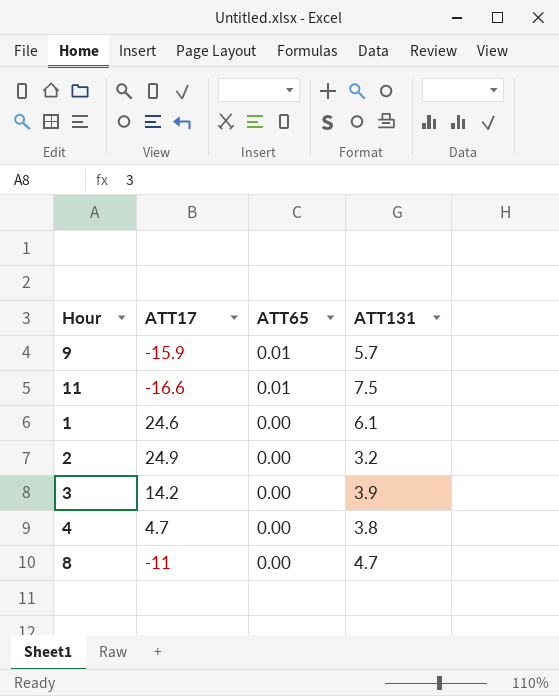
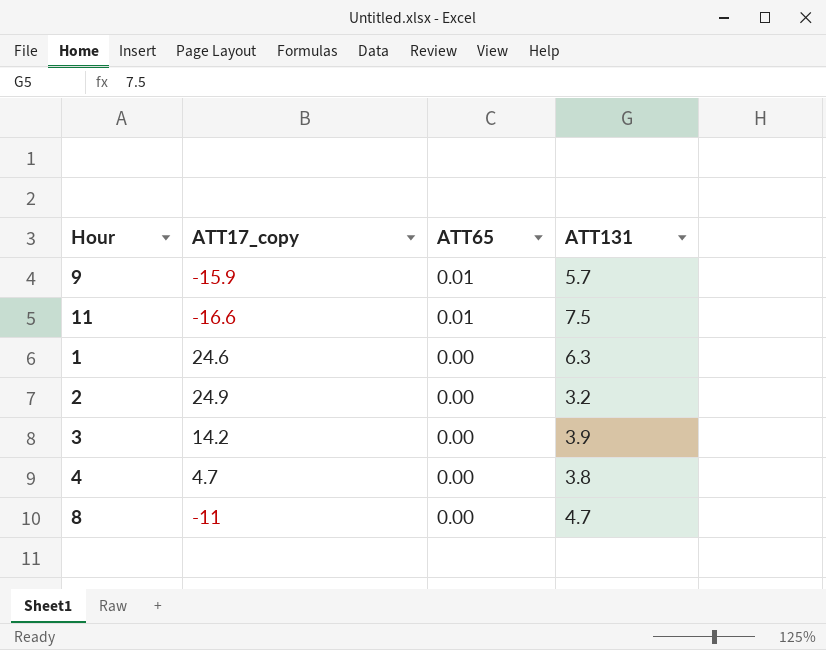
column name: ATT17 -> ATT17_copy
1 | ATT131: 6.1 -> 6.3

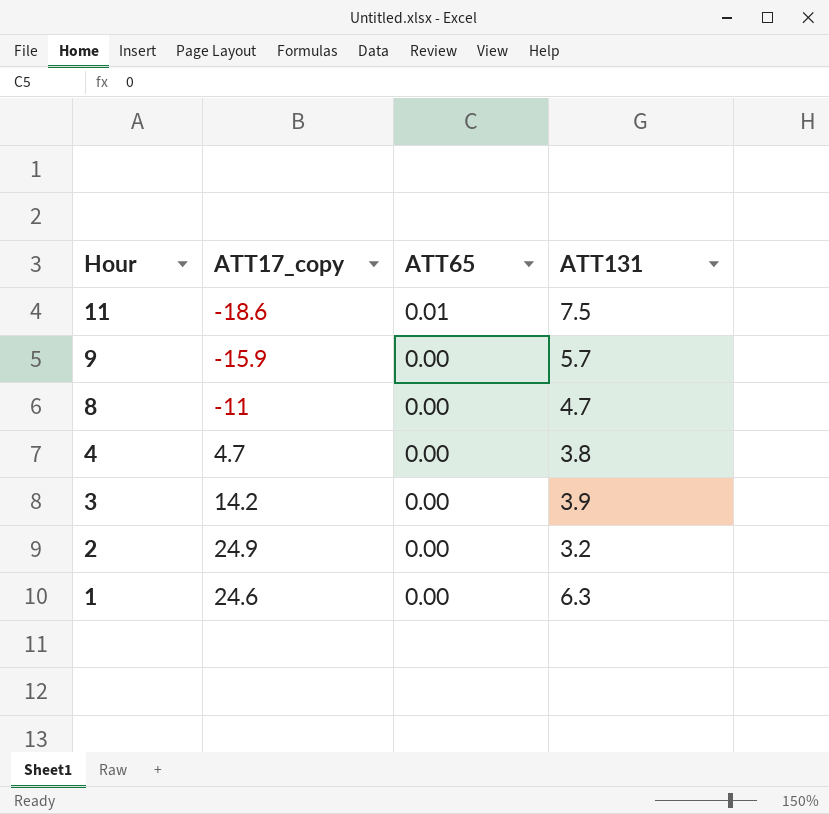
row order: ATT65 descending -> Hour descending
11 | ATT17_copy: -16.6 -> -18.6
9 | ATT65: 0.01 -> 0.00

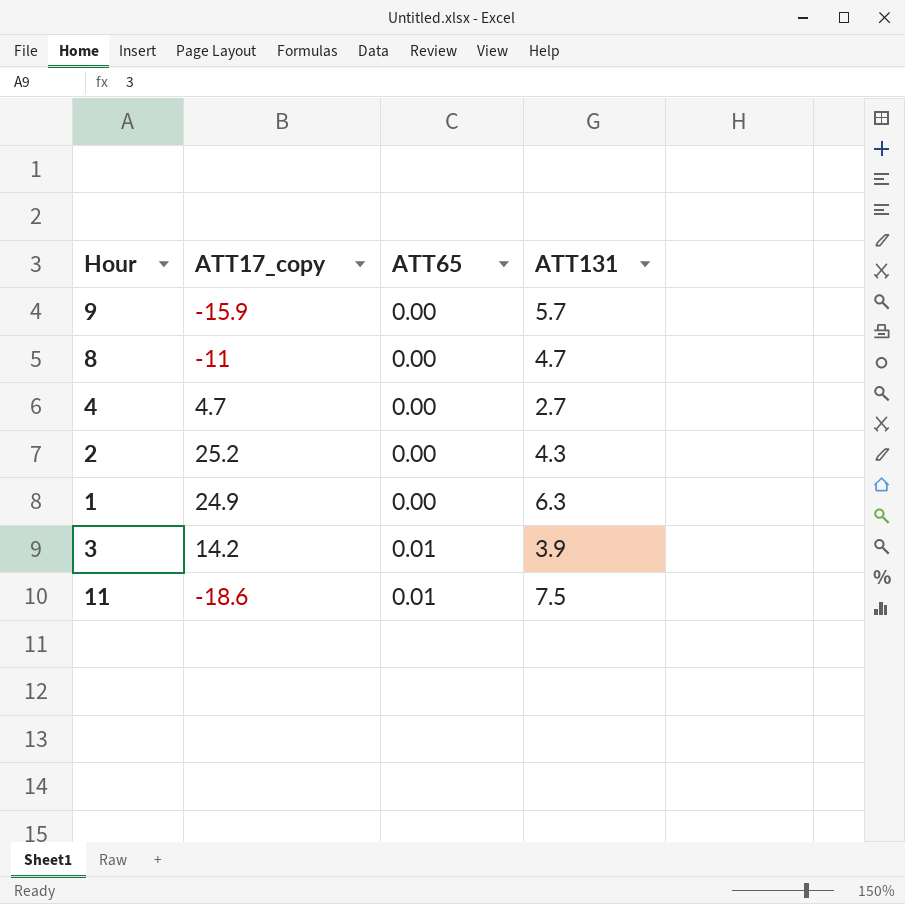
row order: Hour descending -> ATT65 ascending
4 | ATT131: 3.8 -> 2.7
2 | ATT17_copy: 24.9 -> 25.2
2 | ATT131: 3.2 -> 4.3
1 | ATT17_copy: 24.6 -> 24.9
3 | ATT65: 0.00 -> 0.01

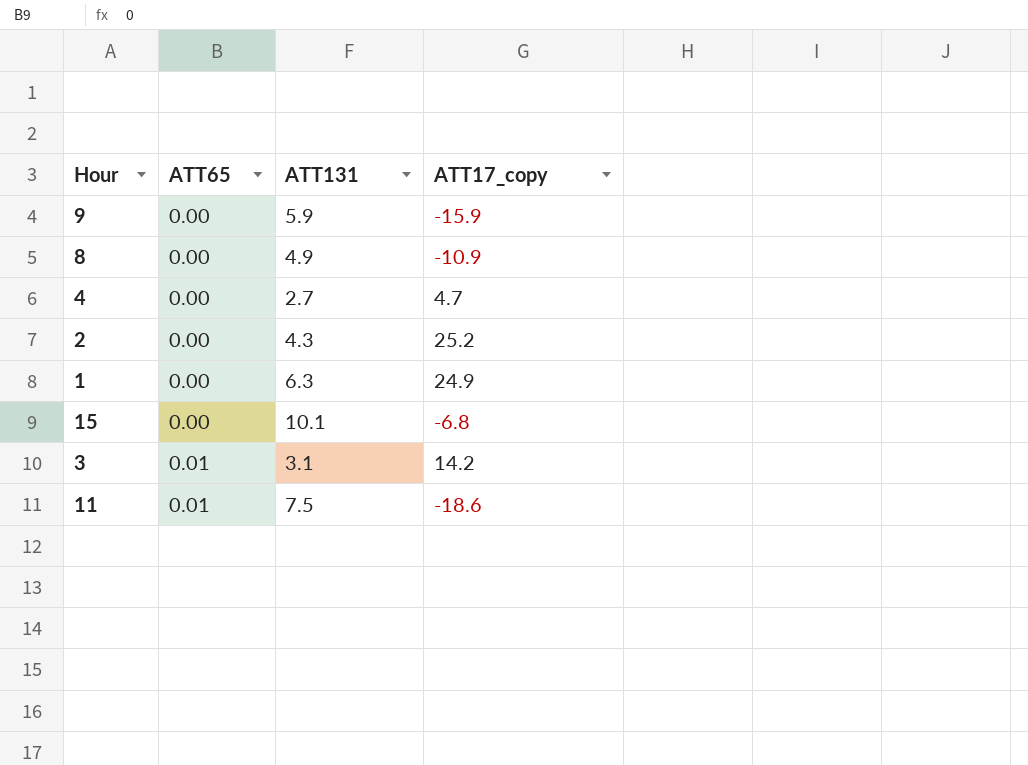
column ATT17_copy | position: 2 -> 4
9 | ATT131: 5.7 -> 5.9
8 | ATT131: 4.7 -> 4.9
8 | ATT17_copy: -11 -> -10.9
row 15: none -> 0.00 | 10.1 | -6.8
3 | ATT131: 3.9 -> 3.1

